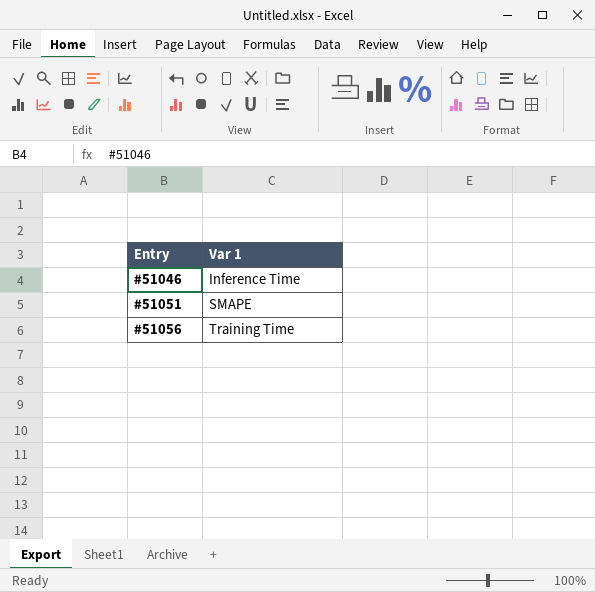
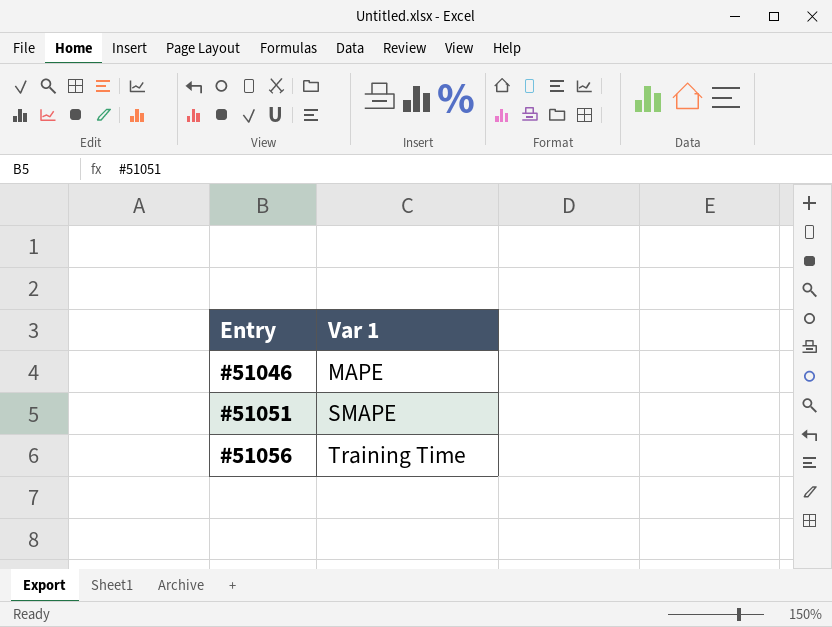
#51046 | Var 1: Inference Time -> MAPE

